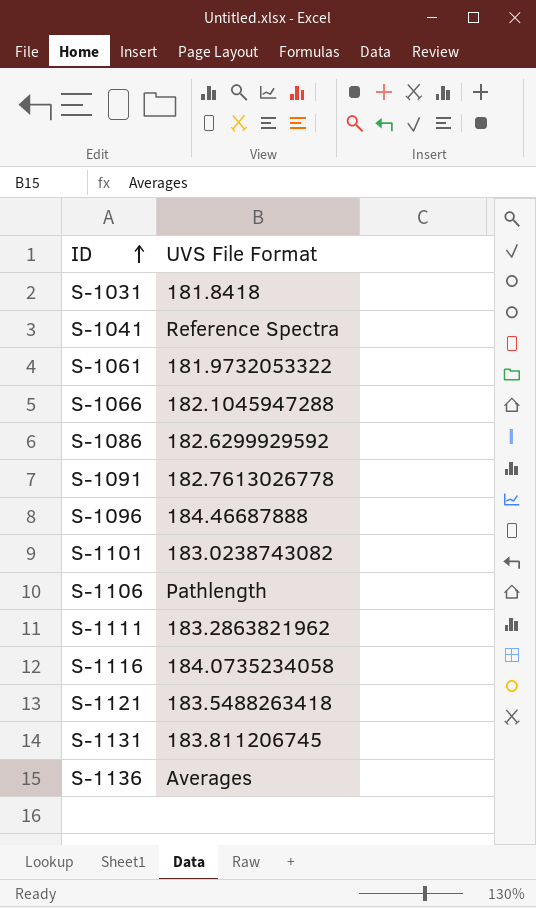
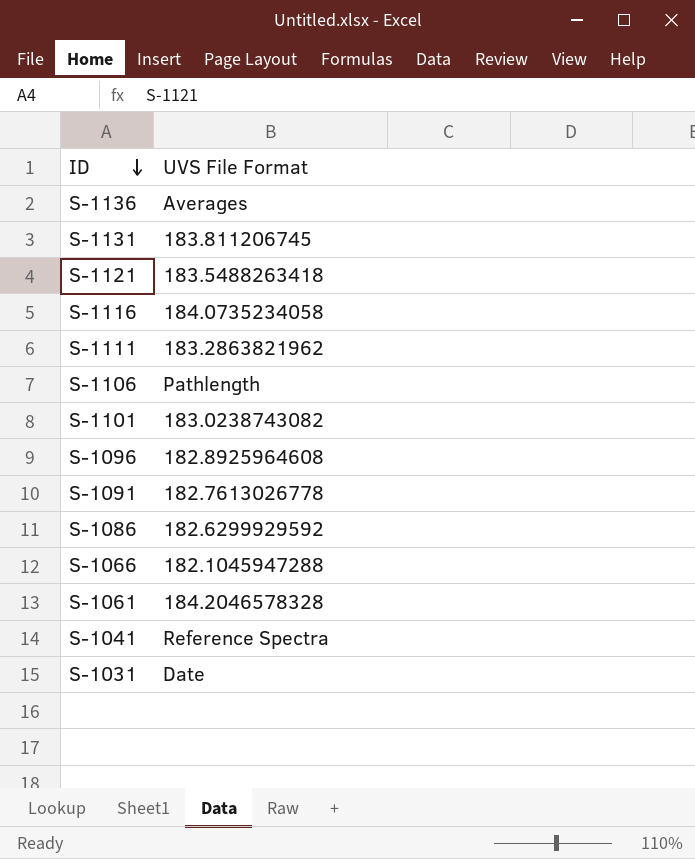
row order: ID ascending -> ID descending
S-1096 | UVS File Format: 184.46687888 -> 182.8925964608
S-1061 | UVS File Format: 181.9732053322 -> 184.2046578328
S-1031 | UVS File Format: 181.8418 -> Date

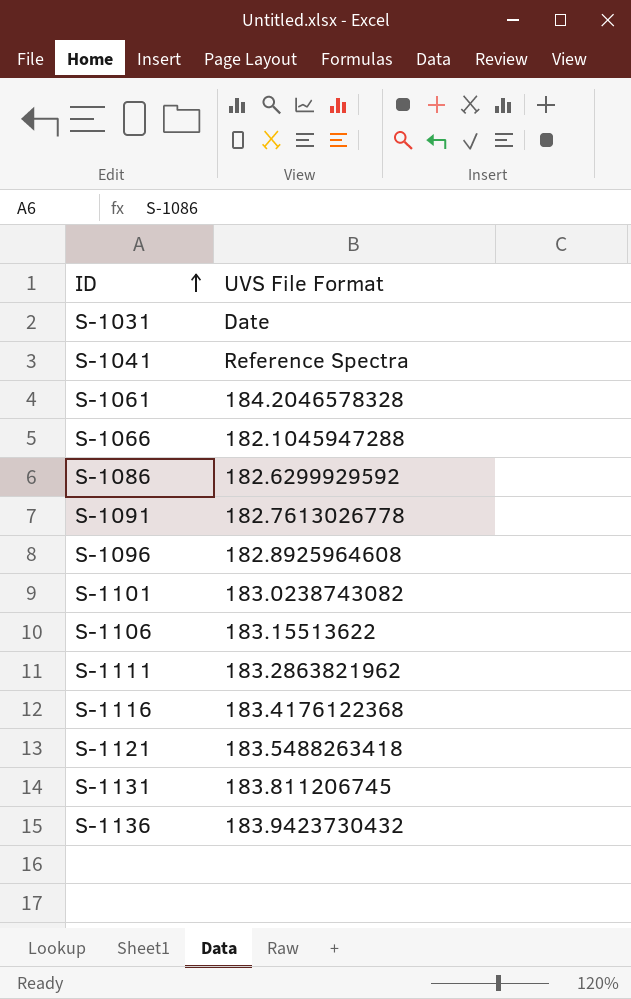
row order: ID descending -> ID ascending
S-1106 | UVS File Format: Pathlength -> 183.15513622
S-1116 | UVS File Format: 184.0735234058 -> 183.4176122368
S-1136 | UVS File Format: Averages -> 183.9423730432

